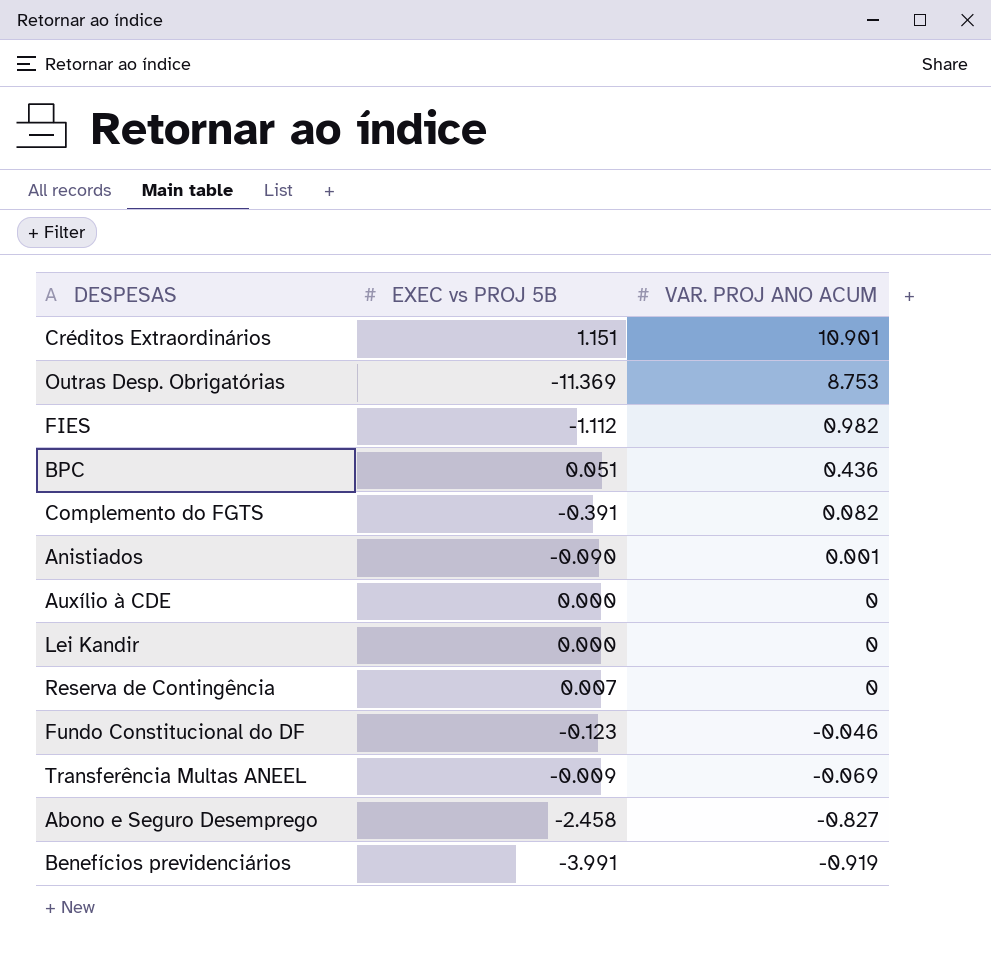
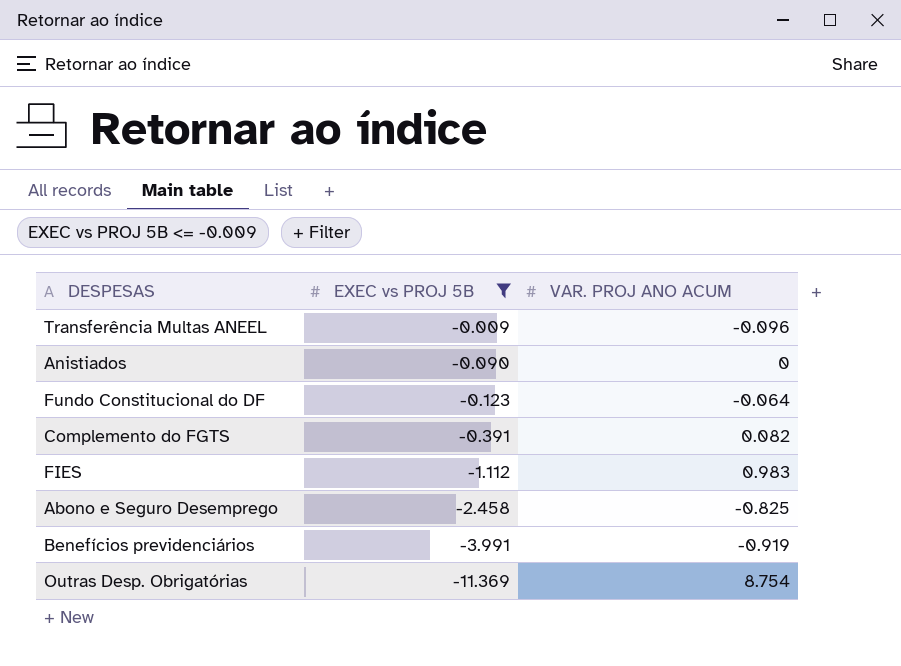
filter: none -> EXEC vs PROJ 5B <= -0.009
row order: VAR. PROJ ANO ACUM descending -> EXEC vs PROJ 5B descending
Transferência Multas ANEEL | VAR. PROJ ANO ACUM: -0.069 -> -0.096
Anistiados | VAR. PROJ ANO ACUM: 0.001 -> 0
Fundo Constitucional do DF | VAR. PROJ ANO ACUM: -0.046 -> -0.064
FIES | VAR. PROJ ANO ACUM: 0.982 -> 0.983
Abono e Seguro Desemprego | VAR. PROJ ANO ACUM: -0.827 -> -0.825
Outras Desp. Obrigatórias | VAR. PROJ ANO ACUM: 8.753 -> 8.754

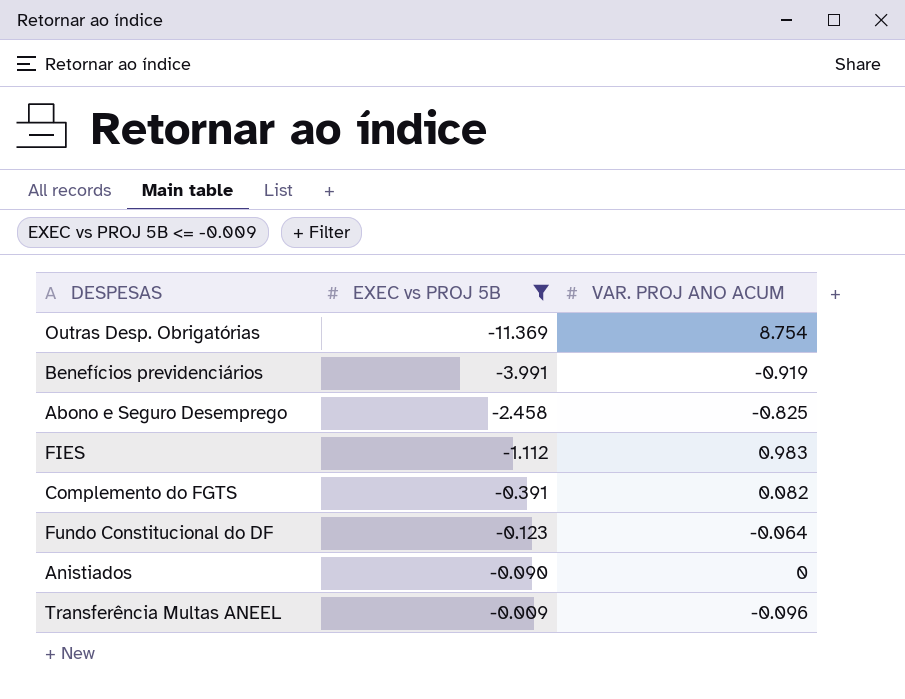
row order: EXEC vs PROJ 5B descending -> EXEC vs PROJ 5B ascending

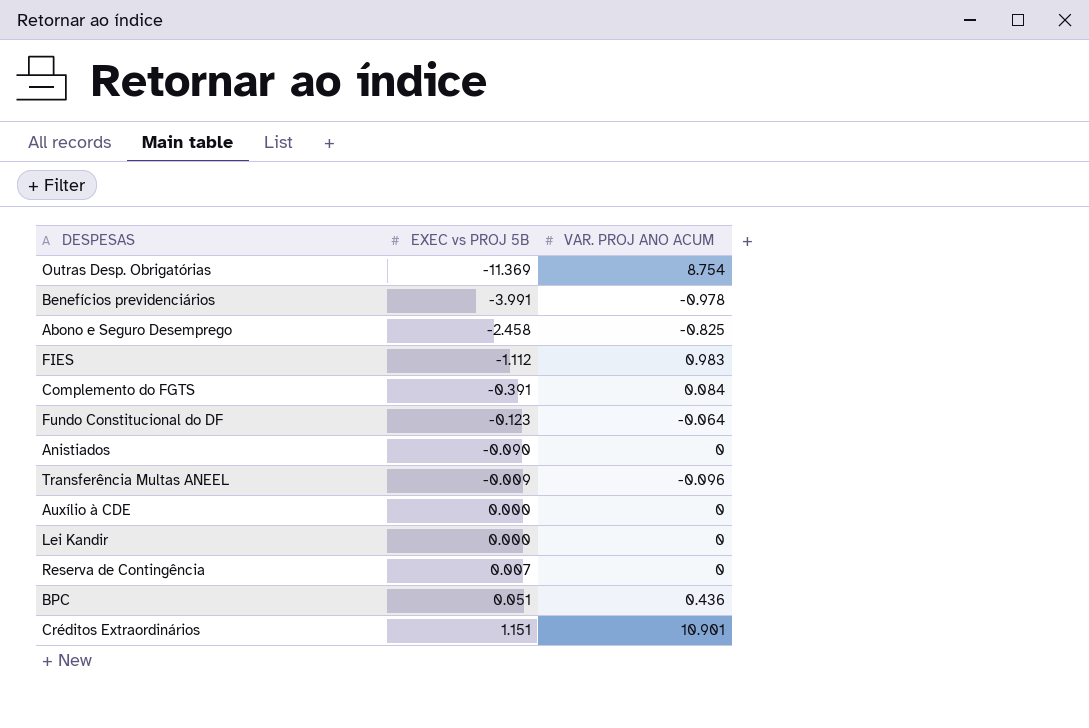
filter: EXEC vs PROJ 5B <= -0.009 -> none
Benefícios previdenciários | VAR. PROJ ANO ACUM: -0.919 -> -0.978
Complemento do FGTS | VAR. PROJ ANO ACUM: 0.082 -> 0.084

